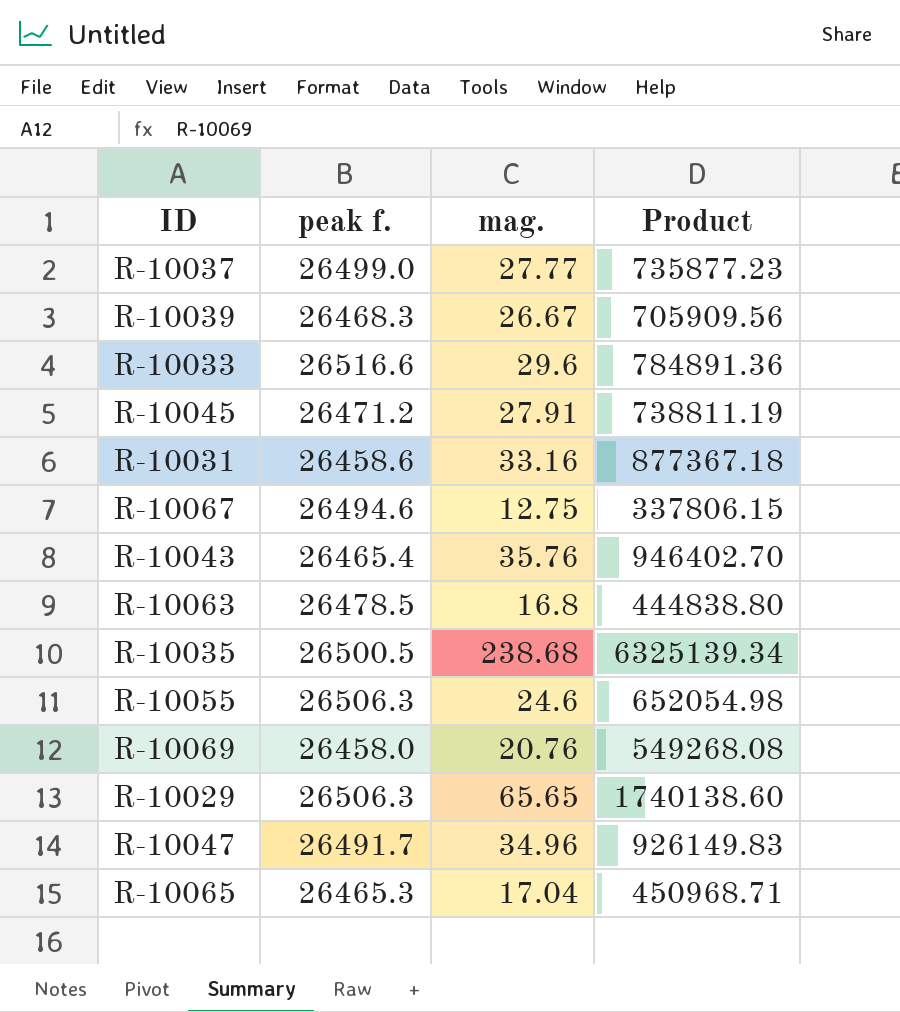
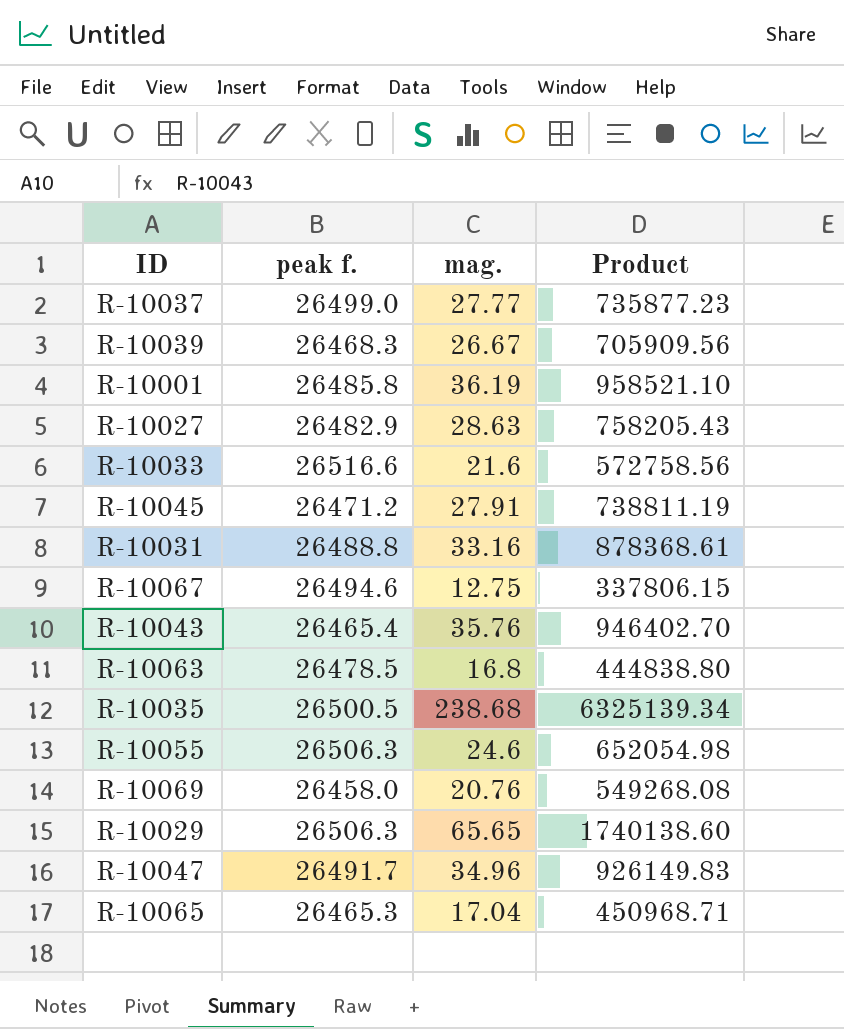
row R-10001: none -> 26485.8 | 36.19 | 958521.10
row R-10027: none -> 26482.9 | 28.63 | 758205.43
R-10033 | mag.: 29.6 -> 21.6
R-10033 | Product: 784891.36 -> 572758.56
R-10031 | peak f.: 26458.6 -> 26488.8
R-10031 | Product: 877367.18 -> 878368.61

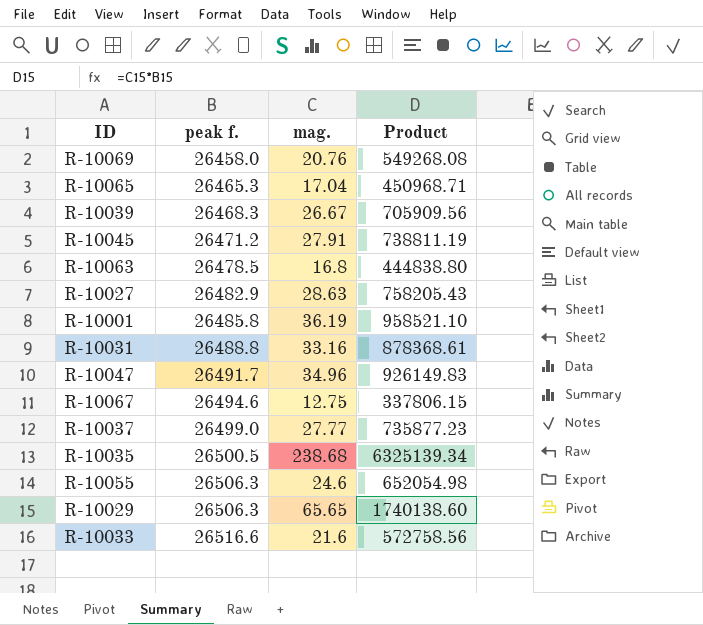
row order: none -> peak f. ascending
row R-10043: 26465.4 | 35.76 | 946402.70 -> none

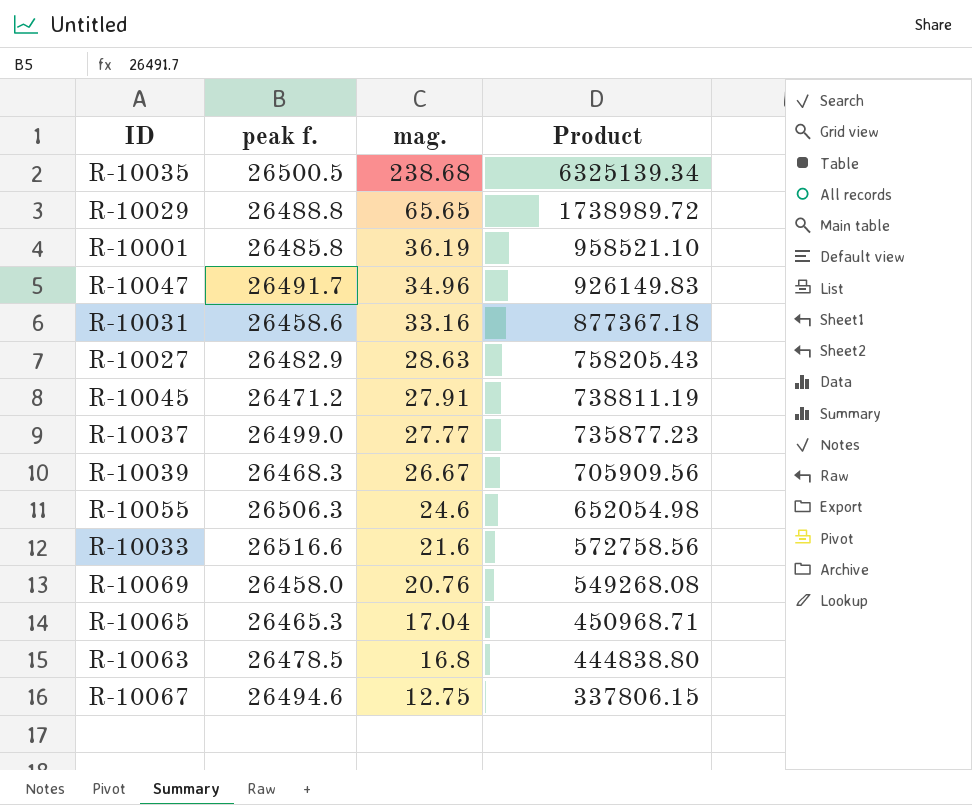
row order: peak f. ascending -> mag. descending
R-10029 | peak f.: 26506.3 -> 26488.8
R-10029 | Product: 1740138.60 -> 1738989.72
R-10031 | peak f.: 26488.8 -> 26458.6
R-10031 | Product: 878368.61 -> 877367.18

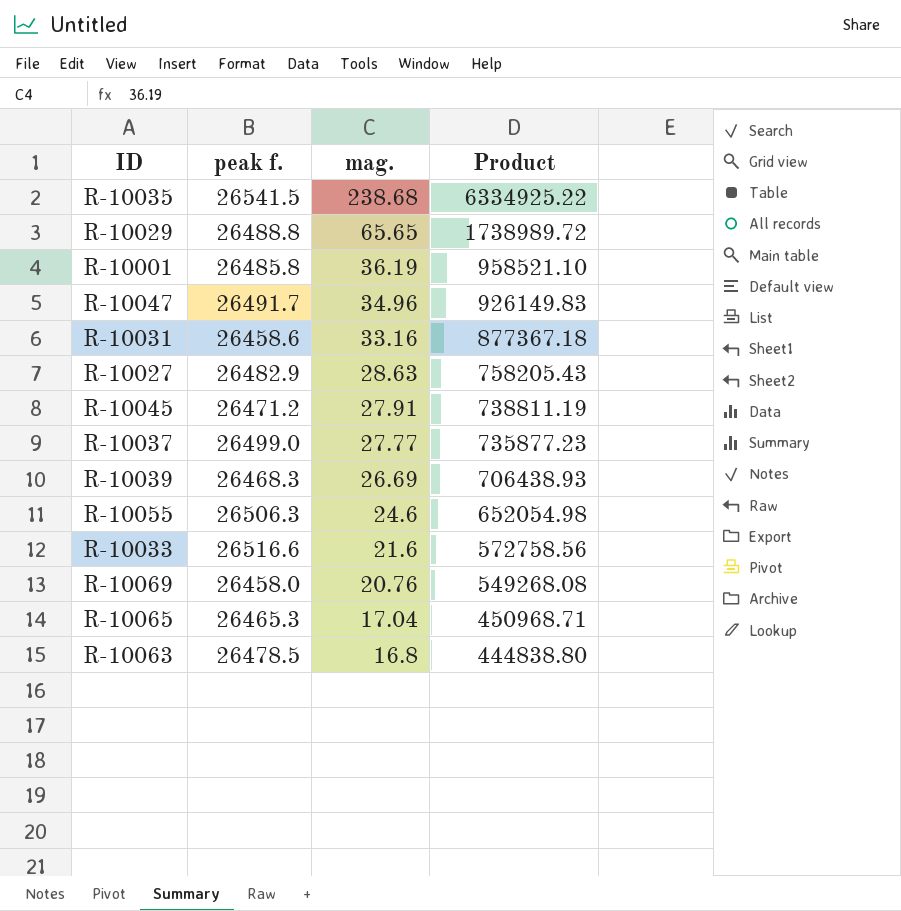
row R-10067: 26494.6 | 12.75 | 337806.15 -> none
R-10035 | peak f.: 26500.5 -> 26541.5
R-10035 | Product: 6325139.34 -> 6334925.22
R-10039 | mag.: 26.67 -> 26.69
R-10039 | Product: 705909.56 -> 706438.93

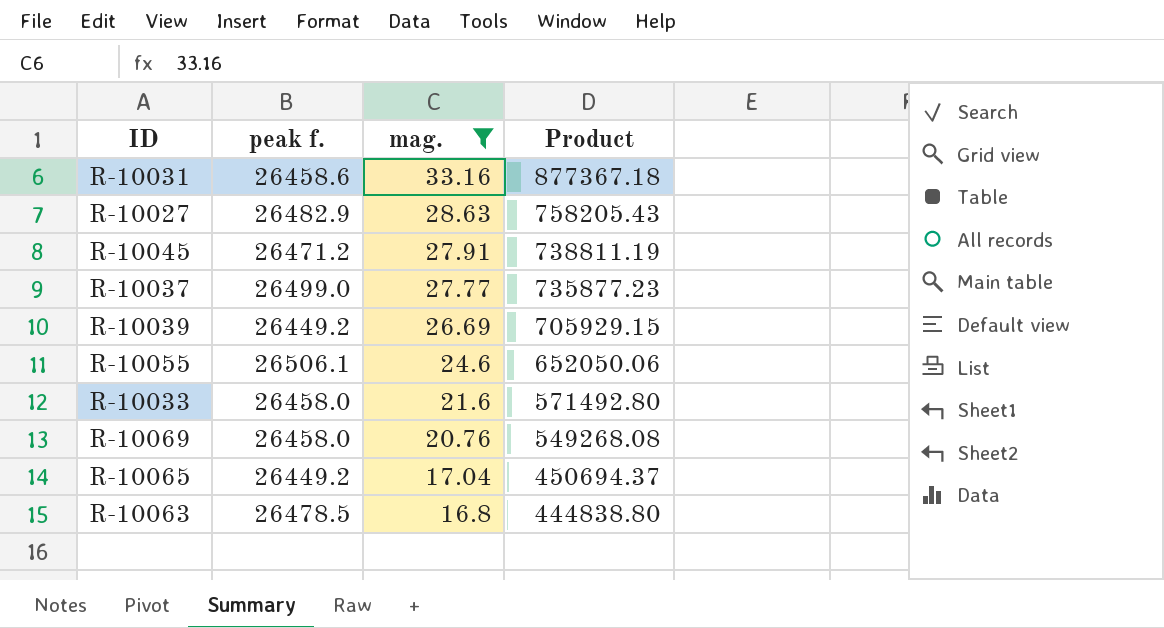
filter: none -> mag. <= 33.16
R-10039 | peak f.: 26468.3 -> 26449.2
R-10039 | Product: 706438.93 -> 705929.15
R-10055 | peak f.: 26506.3 -> 26506.1
R-10055 | Product: 652054.98 -> 652050.06
R-10033 | peak f.: 26516.6 -> 26458.0
R-10033 | Product: 572758.56 -> 571492.80
R-10065 | peak f.: 26465.3 -> 26449.2
R-10065 | Product: 450968.71 -> 450694.37

